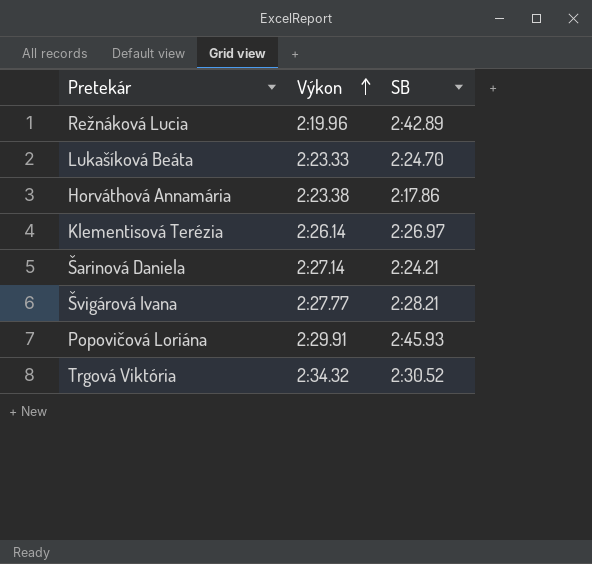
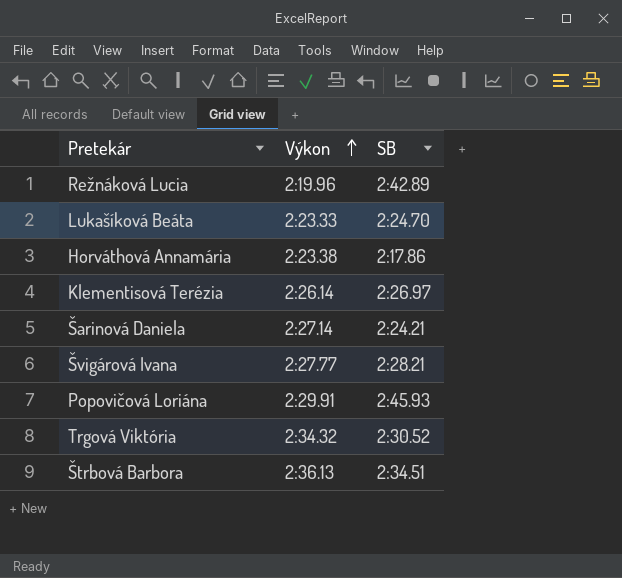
row Štrbová Barbora: none -> 2:36.13 | 2:34.51

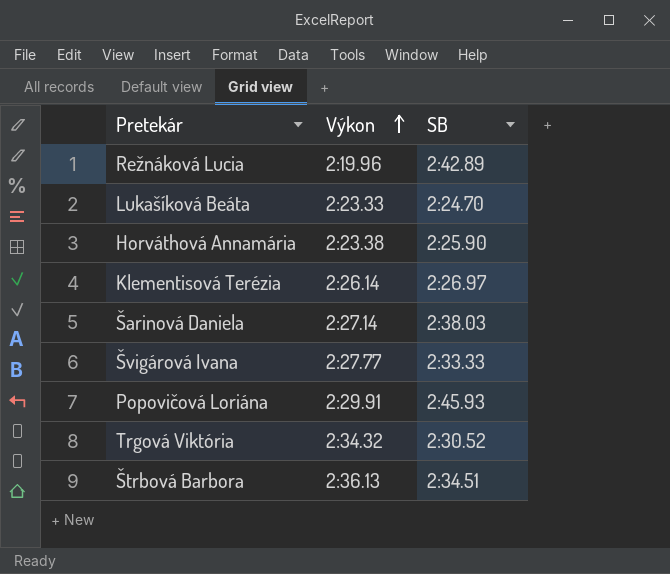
Horváthová Annamária | SB: 2:17.86 -> 2:25.90
Šarinová Daniela | SB: 2:24.21 -> 2:38.03
Švigárová Ivana | SB: 2:28.21 -> 2:33.33

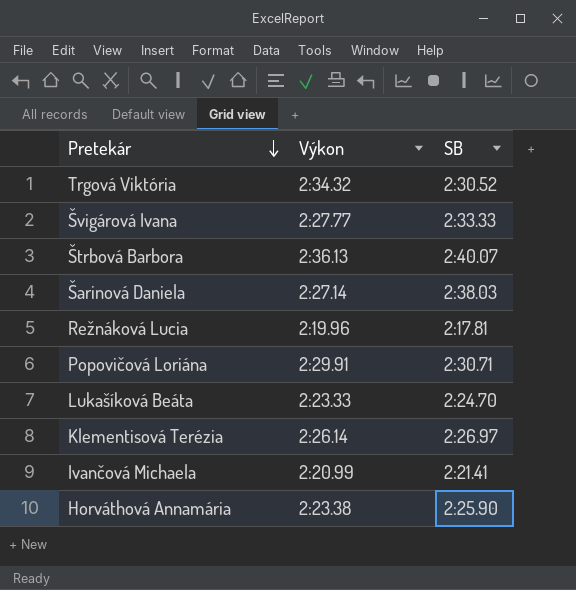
row order: Výkon ascending -> Pretekár descending
Štrbová Barbora | SB: 2:34.51 -> 2:40.07
Režnáková Lucia | SB: 2:42.89 -> 2:17.81
Popovičová Loriána | SB: 2:45.93 -> 2:30.71
row Ivančová Michaela: none -> 2:20.99 | 2:21.41

